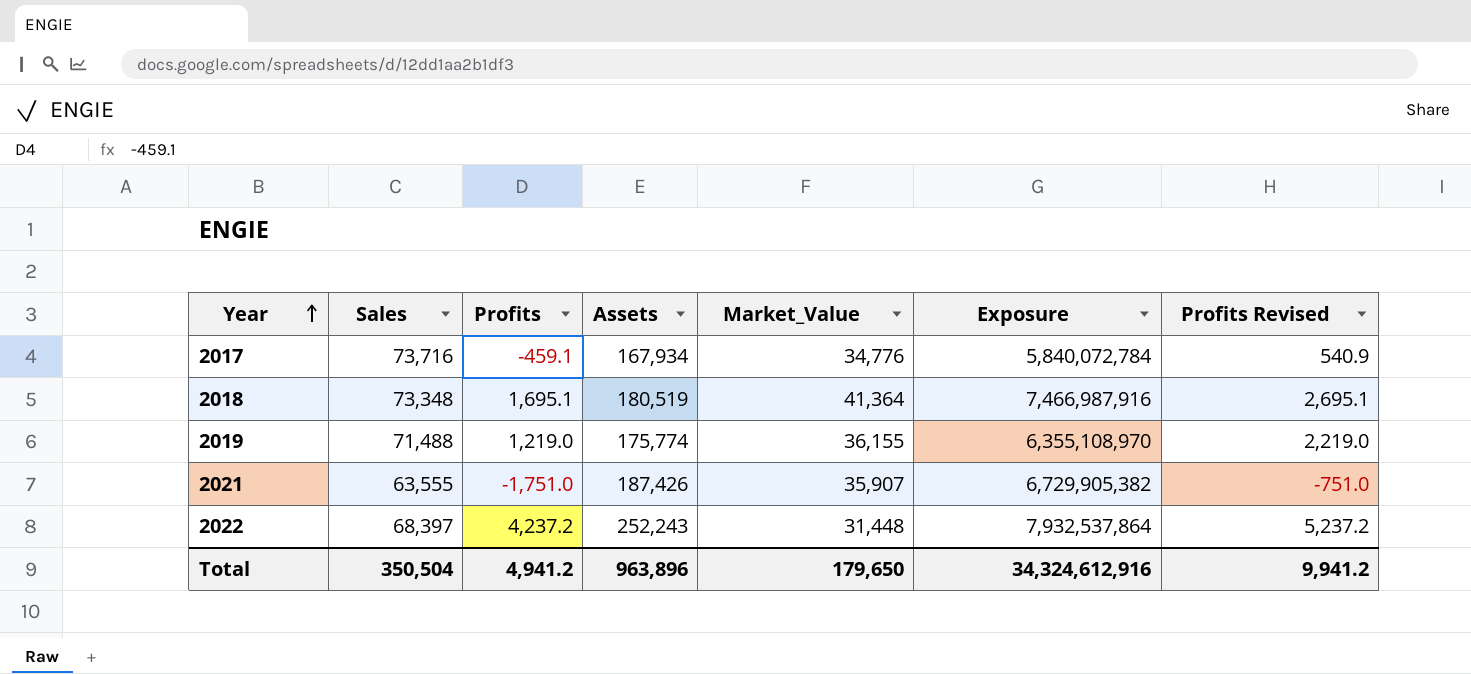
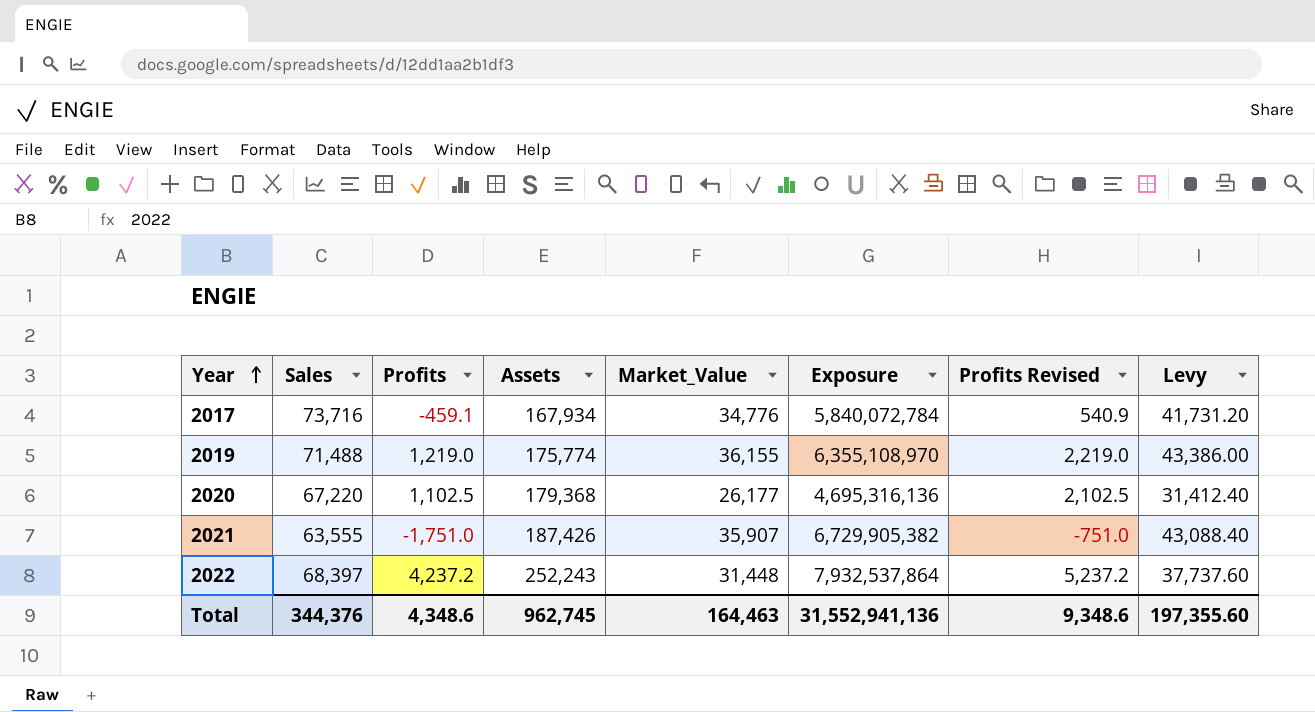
column Levy | formula: none -> [Market_Value] * 1.2
row 2018: 73,348 | 1,695.1 | 180,519 | 41,364 | 7,466,987,916 | 2,695.1 -> none
row 2020: none -> 67,220 | 1,102.5 | 179,368 | 26,177 | 4,695,316,136 | 2,102.5 | 31,412.40
Total | Sales: 350,504 -> 344,376
Total | Profits: 4,941.2 -> 4,348.6
Total | Assets: 963,896 -> 962,745
Total | Market_Value: 179,650 -> 164,463
Total | Exposure: 34,324,612,916 -> 31,552,941,136
Total | Profits Revised: 9,941.2 -> 9,348.6

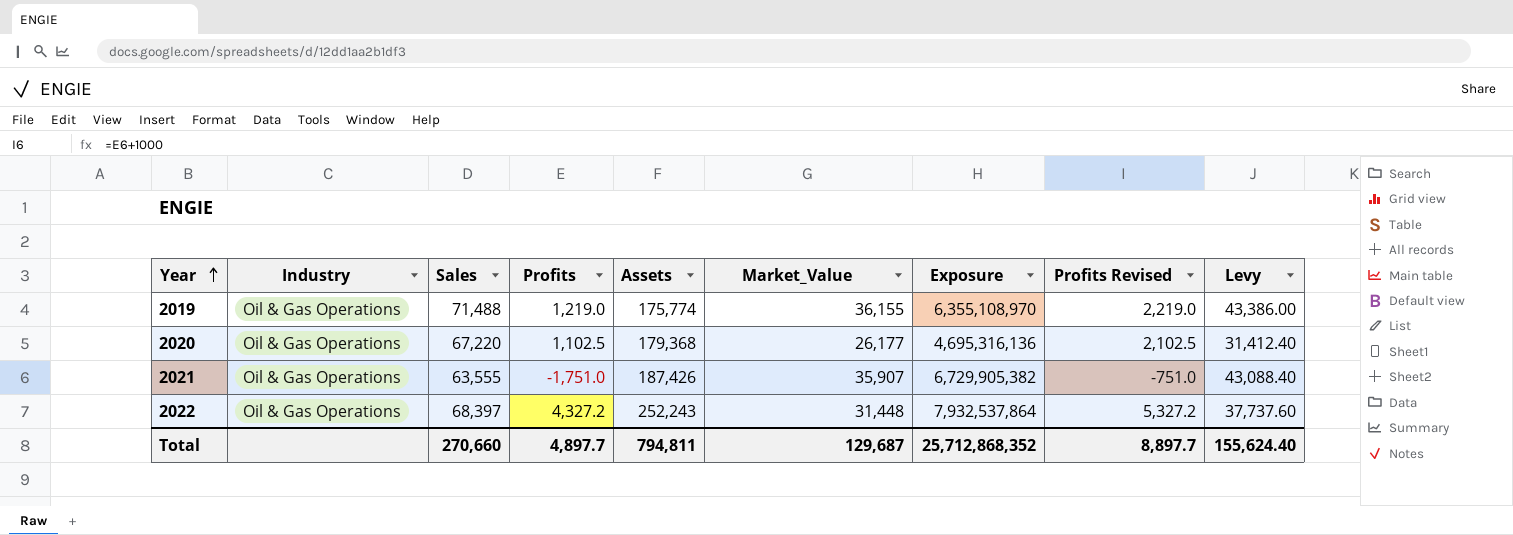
column Industry | position: none -> 2
row 2017: 73,716 | -459.1 | 167,934 | 34,776 | 5,840,072,784 | 540.9 | 41,731.20 -> none
2022 | Profits: 4,237.2 -> 4,327.2
2022 | Profits Revised: 5,237.2 -> 5,327.2
Total | Sales: 344,376 -> 270,660
Total | Profits: 4,348.6 -> 4,897.7
Total | Assets: 962,745 -> 794,811
Total | Market_Value: 164,463 -> 129,687
Total | Exposure: 31,552,941,136 -> 25,712,868,352
Total | Profits Revised: 9,348.6 -> 8,897.7
Total | Levy: 197,355.60 -> 155,624.40

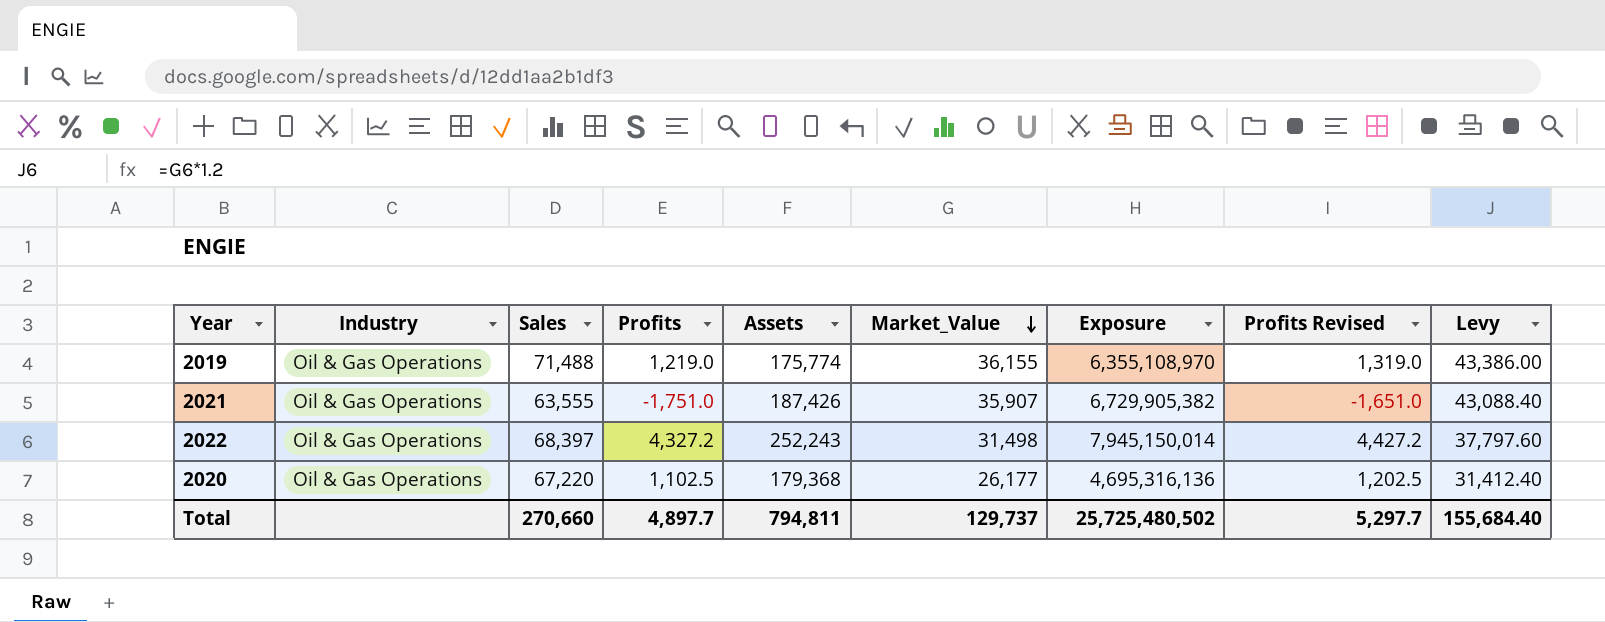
row order: Year ascending -> Market_Value descending
column Profits Revised | formula: [Profits] + 1000 -> [Profits] + 100
2022 | Market_Value: 31,448 -> 31,498
2022 | Exposure: 7,932,537,864 -> 7,945,150,014
2022 | Levy: 37,737.60 -> 37,797.60
Total | Market_Value: 129,687 -> 129,737
Total | Exposure: 25,712,868,352 -> 25,725,480,502
Total | Profits Revised: 8,897.7 -> 5,297.7
Total | Levy: 155,624.40 -> 155,684.40

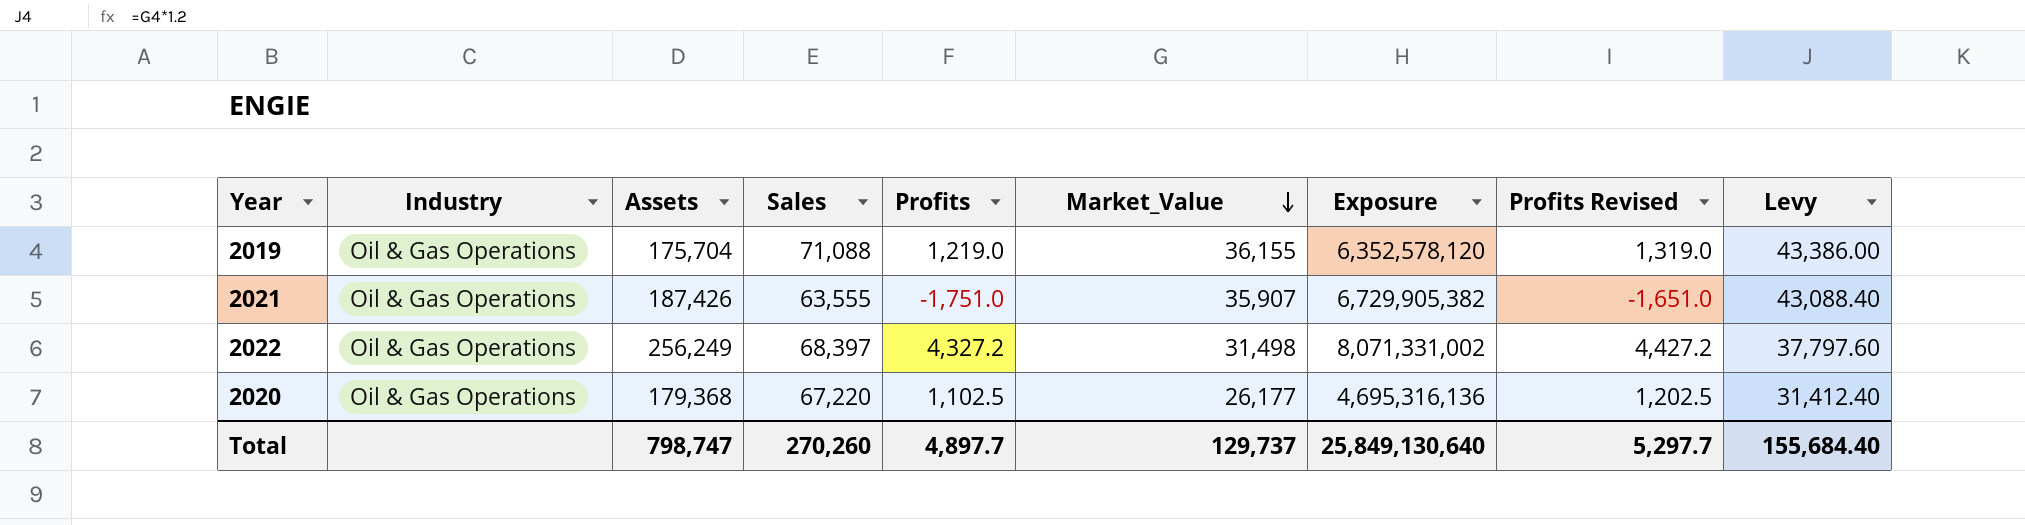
column Assets | position: 5 -> 3
2019 | Assets: 175,774 -> 175,704
2019 | Sales: 71,488 -> 71,088
2019 | Exposure: 6,355,108,970 -> 6,352,578,120
2022 | Assets: 252,243 -> 256,249
2022 | Exposure: 7,945,150,014 -> 8,071,331,002
Total | Assets: 794,811 -> 798,747
Total | Sales: 270,660 -> 270,260
Total | Exposure: 25,725,480,502 -> 25,849,130,640

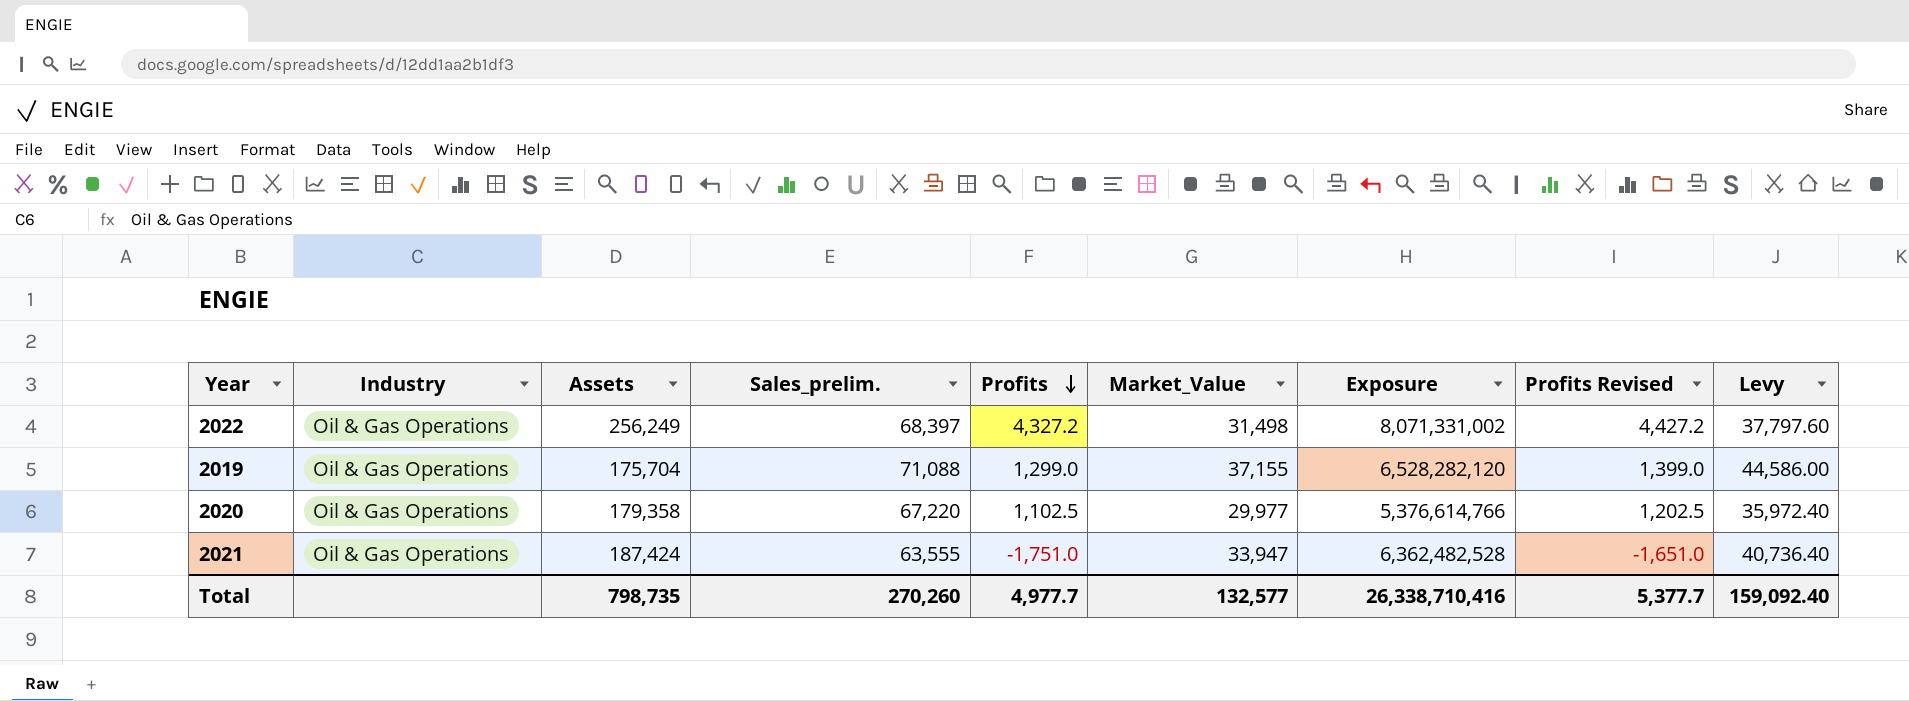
row order: Market_Value descending -> Profits descending
column name: Sales -> Sales_prelim.
2019 | Profits: 1,219.0 -> 1,299.0
2019 | Market_Value: 36,155 -> 37,155
2019 | Exposure: 6,352,578,120 -> 6,528,282,120
2019 | Profits Revised: 1,319.0 -> 1,399.0
2019 | Levy: 43,386.00 -> 44,586.00
2020 | Assets: 179,368 -> 179,358
2020 | Market_Value: 26,177 -> 29,977
2020 | Exposure: 4,695,316,136 -> 5,376,614,766
2020 | Levy: 31,412.40 -> 35,972.40
2021 | Assets: 187,426 -> 187,424
2021 | Market_Value: 35,907 -> 33,947
2021 | Exposure: 6,729,905,382 -> 6,362,482,528
2021 | Levy: 43,088.40 -> 40,736.40
Total | Assets: 798,747 -> 798,735
Total | Profits: 4,897.7 -> 4,977.7
Total | Market_Value: 129,737 -> 132,577
Total | Exposure: 25,849,130,640 -> 26,338,710,416
Total | Profits Revised: 5,297.7 -> 5,377.7
Total | Levy: 155,684.40 -> 159,092.40

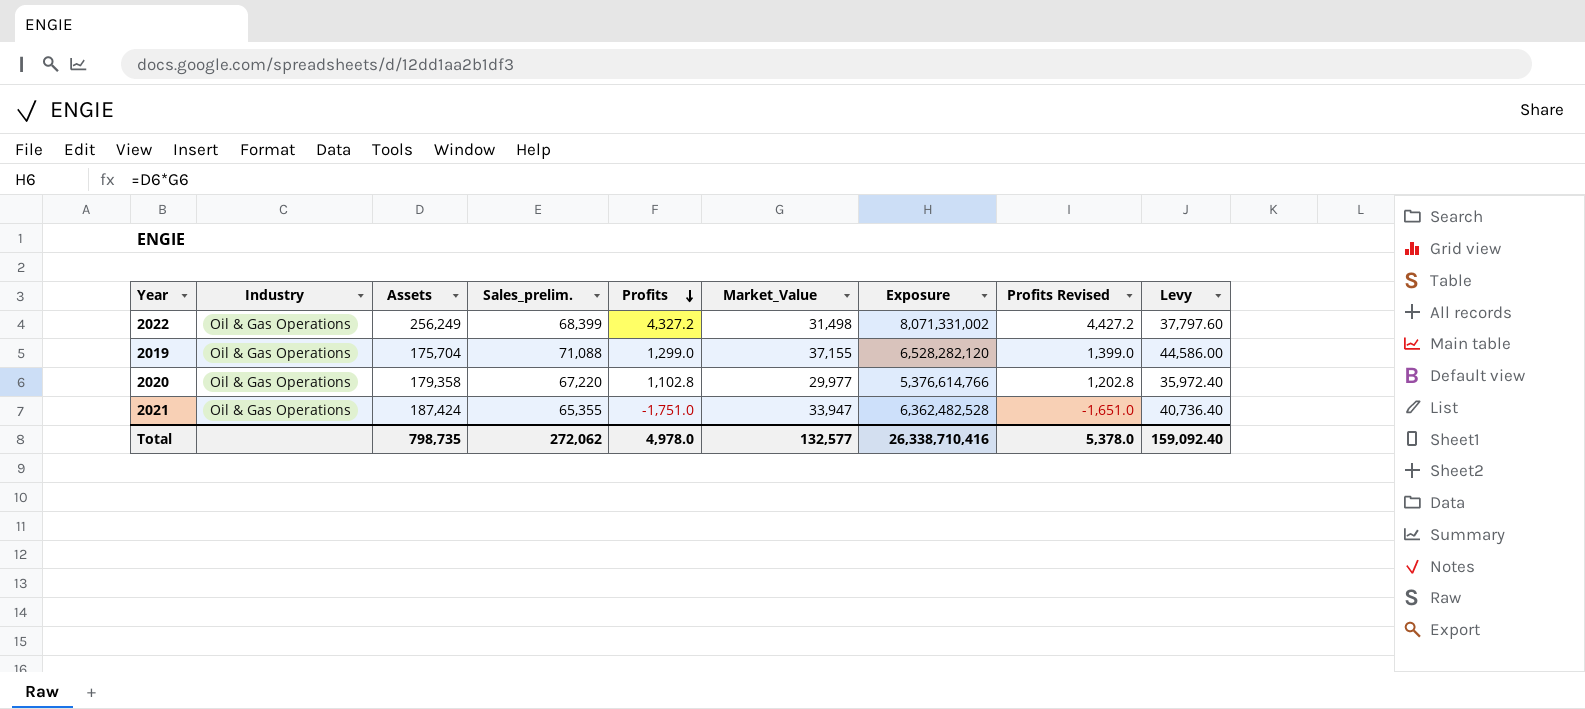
2022 | Sales_prelim.: 68,397 -> 68,399
2020 | Profits: 1,102.5 -> 1,102.8
2020 | Profits Revised: 1,202.5 -> 1,202.8
2021 | Sales_prelim.: 63,555 -> 65,355
Total | Sales_prelim.: 270,260 -> 272,062
Total | Profits: 4,977.7 -> 4,978.0
Total | Profits Revised: 5,377.7 -> 5,378.0

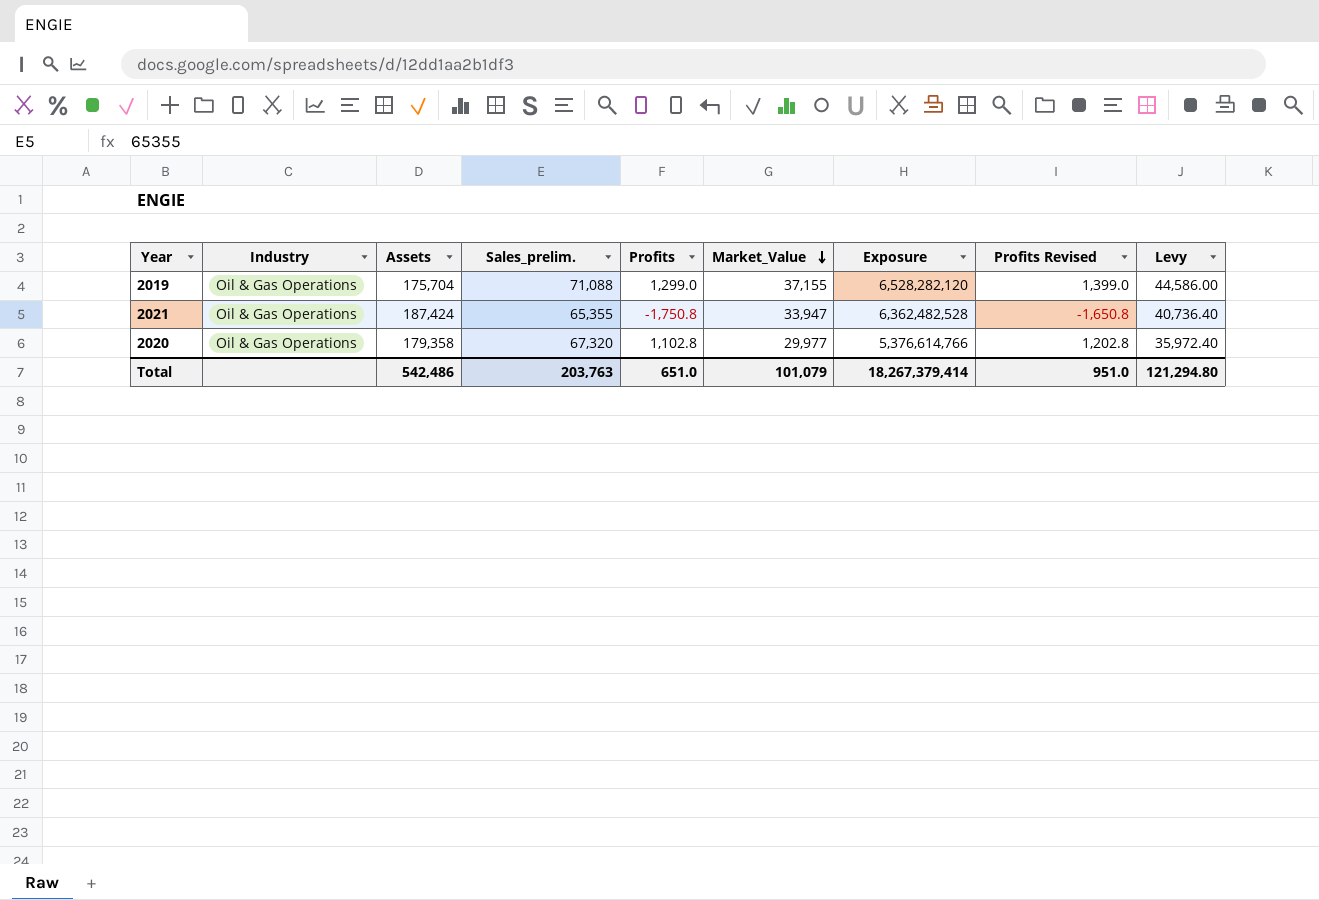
row order: Profits descending -> Market_Value descending
row 2022: Oil & Gas Operations | 256,249 | 68,399 | 4,327.2 | 31,498 | 8,071,331,002 | 4,427.2 | 37,797.60 -> none
2021 | Profits: -1,751.0 -> -1,750.8
2021 | Profits Revised: -1,651.0 -> -1,650.8
2020 | Sales_prelim.: 67,220 -> 67,320
Total | Assets: 798,735 -> 542,486
Total | Sales_prelim.: 272,062 -> 203,763
Total | Profits: 4,978.0 -> 651.0
Total | Market_Value: 132,577 -> 101,079
Total | Exposure: 26,338,710,416 -> 18,267,379,414
Total | Profits Revised: 5,378.0 -> 951.0
Total | Levy: 159,092.40 -> 121,294.80

